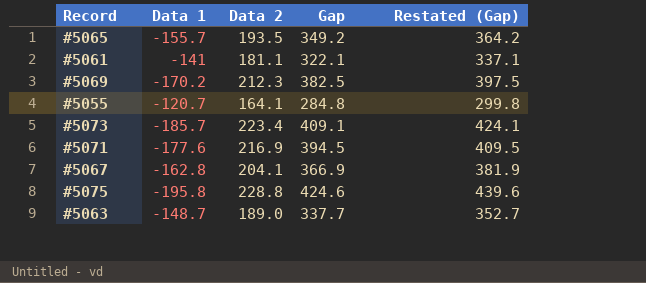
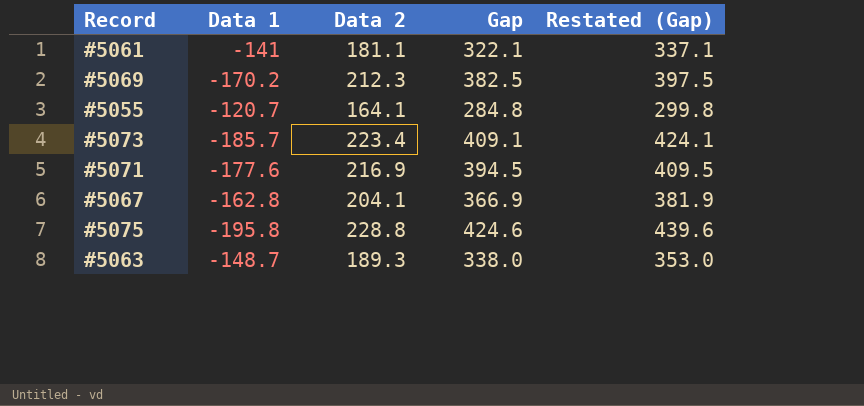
row #5065: -155.7 | 193.5 | 349.2 | 364.2 -> none
#5063 | Data 2: 189.0 -> 189.3
#5063 | Gap: 337.7 -> 338.0
#5063 | Restated (Gap): 352.7 -> 353.0

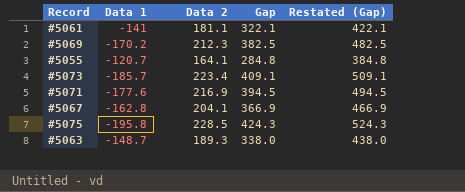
column Restated (Gap) | formula: [Gap] + 15 -> [Gap] + 100
#5075 | Data 2: 228.8 -> 228.5
#5075 | Gap: 424.6 -> 424.3

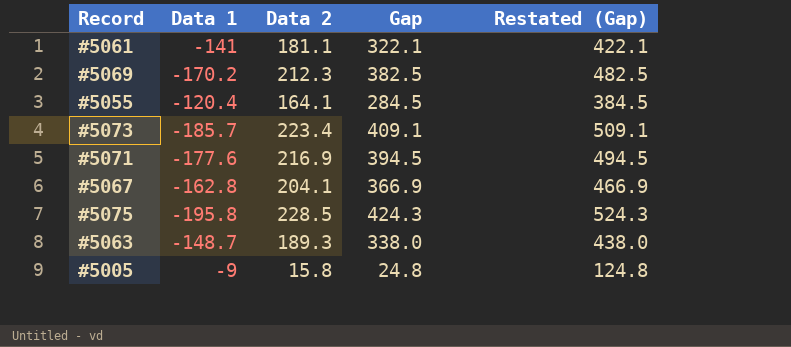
#5055 | Data 1: -120.7 -> -120.4
#5055 | Gap: 284.8 -> 284.5
#5055 | Restated (Gap): 384.8 -> 384.5
row #5005: none -> -9 | 15.8 | 24.8 | 124.8

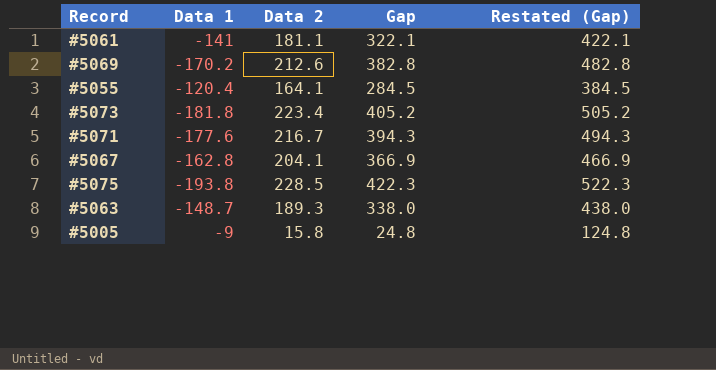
#5069 | Data 2: 212.3 -> 212.6
#5069 | Gap: 382.5 -> 382.8
#5069 | Restated (Gap): 482.5 -> 482.8
#5073 | Data 1: -185.7 -> -181.8
#5073 | Gap: 409.1 -> 405.2
#5073 | Restated (Gap): 509.1 -> 505.2
#5071 | Data 2: 216.9 -> 216.7
#5071 | Gap: 394.5 -> 394.3
#5071 | Restated (Gap): 494.5 -> 494.3
#5075 | Data 1: -195.8 -> -193.8
#5075 | Gap: 424.3 -> 422.3
#5075 | Restated (Gap): 524.3 -> 522.3

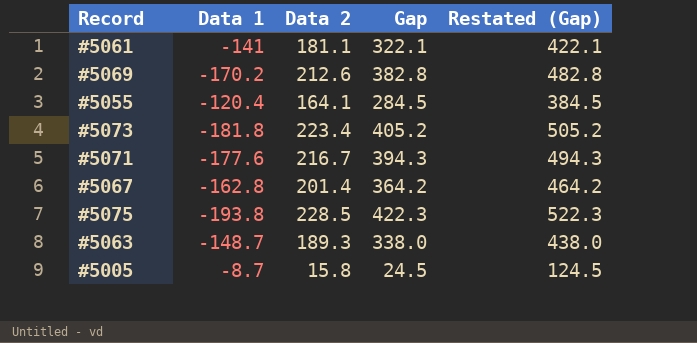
#5067 | Data 2: 204.1 -> 201.4
#5067 | Gap: 366.9 -> 364.2
#5067 | Restated (Gap): 466.9 -> 464.2
#5005 | Data 1: -9 -> -8.7
#5005 | Gap: 24.8 -> 24.5
#5005 | Restated (Gap): 124.8 -> 124.5

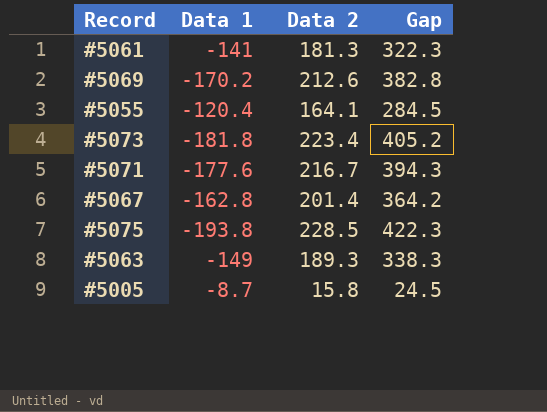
column Restated (Gap) | formula: [Gap] + 100 -> none
#5061 | Data 2: 181.1 -> 181.3
#5061 | Gap: 322.1 -> 322.3
#5063 | Data 1: -148.7 -> -149
#5063 | Gap: 338.0 -> 338.3

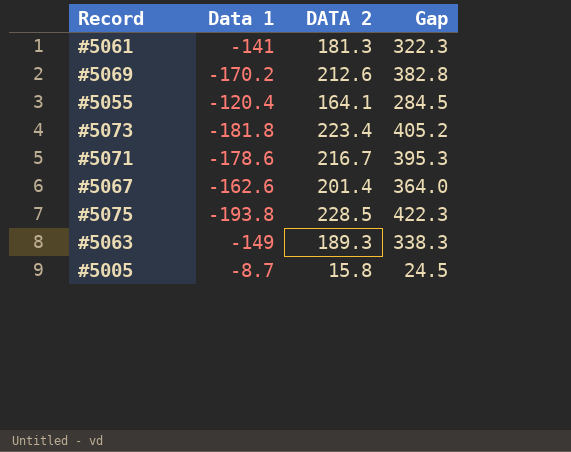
column name: Data 2 -> DATA 2
#5071 | Data 1: -177.6 -> -178.6
#5071 | Gap: 394.3 -> 395.3
#5067 | Data 1: -162.8 -> -162.6
#5067 | Gap: 364.2 -> 364.0

